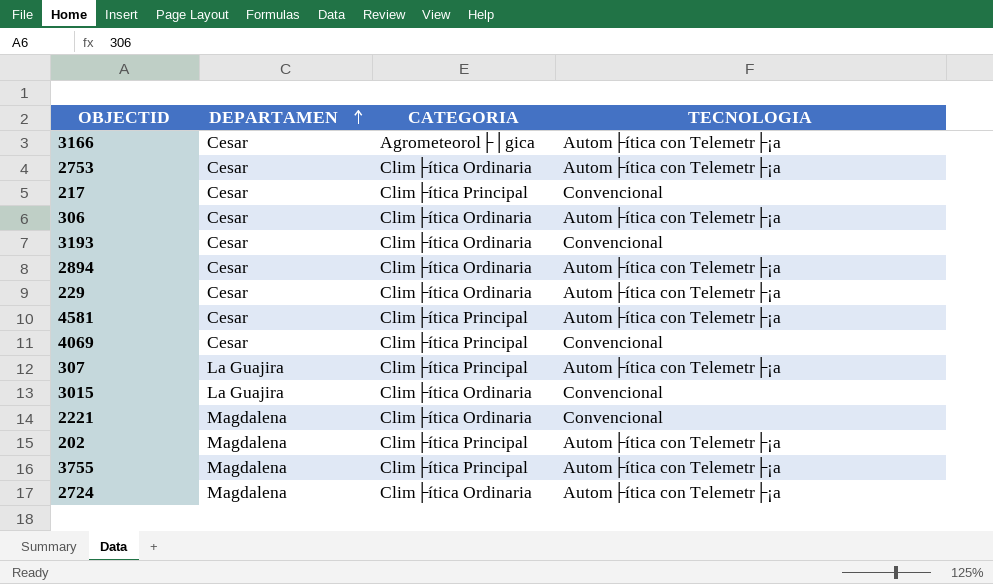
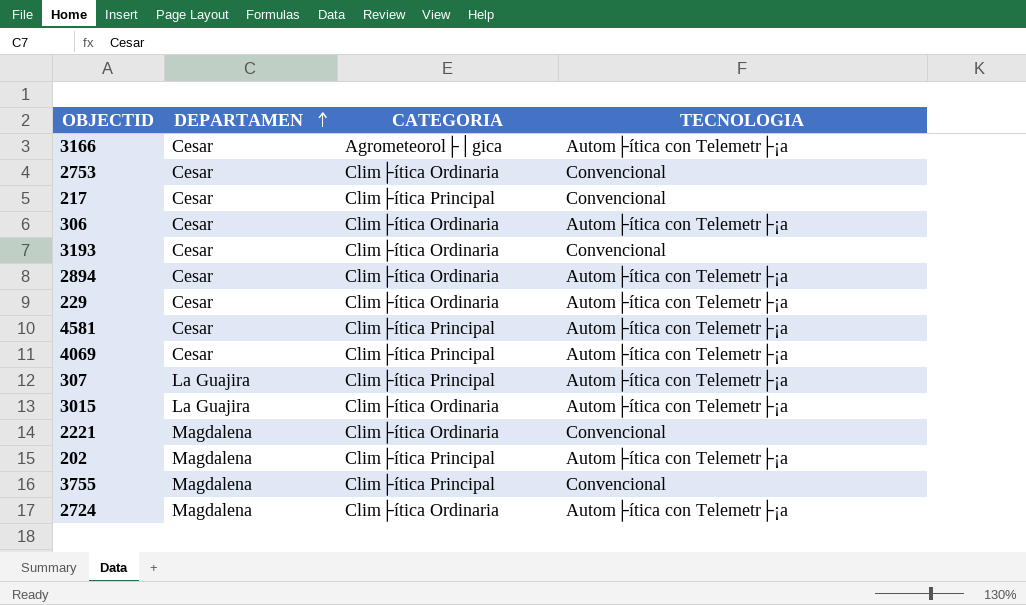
2753 | TECNOLOGIA: Autom├ítica con Telemetr├¡a -> Convencional
4069 | TECNOLOGIA: Convencional -> Autom├ítica con Telemetr├¡a
3015 | TECNOLOGIA: Convencional -> Autom├ítica con Telemetr├¡a
3755 | TECNOLOGIA: Autom├ítica con Telemetr├¡a -> Convencional

